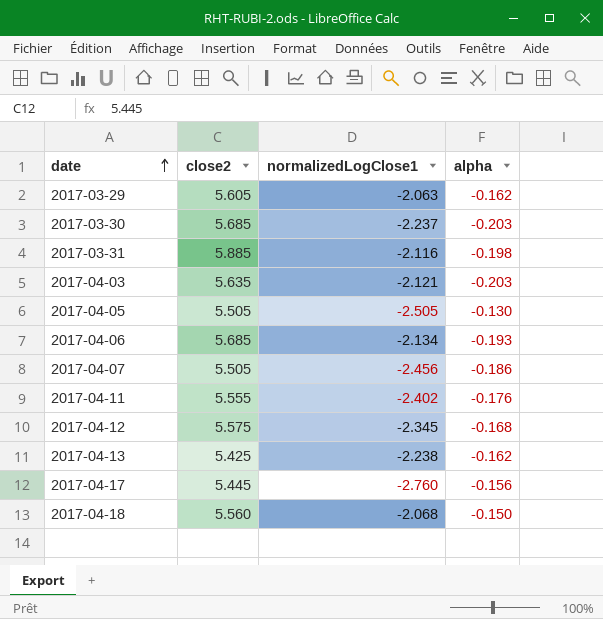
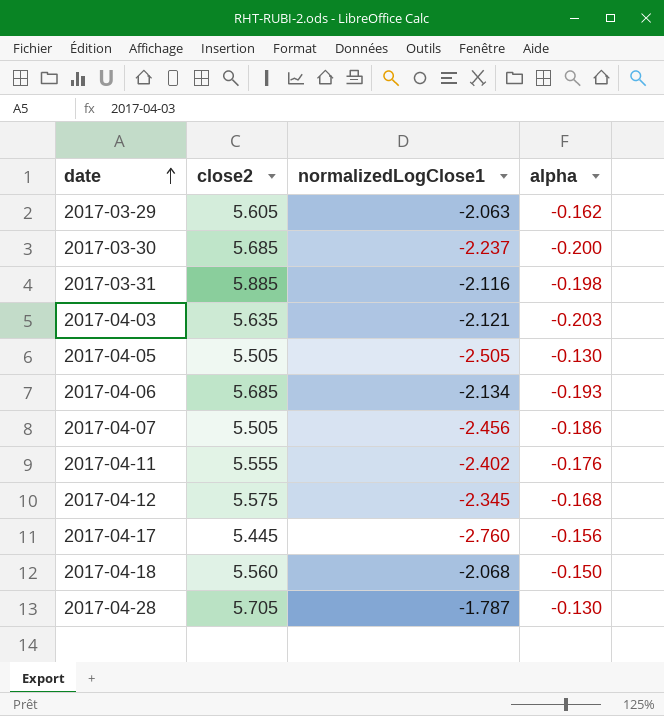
row 2017-04-13: 5.425 | -2.238 | -0.162 -> none
2017-03-30 | alpha: -0.203 -> -0.200
row 2017-04-28: none -> 5.705 | -1.787 | -0.130

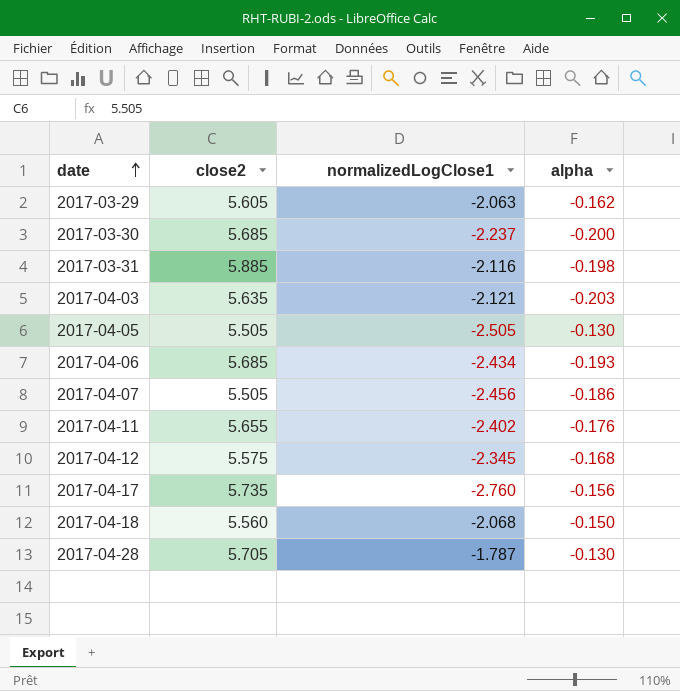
2017-04-06 | normalizedLogClose1: -2.134 -> -2.434
2017-04-11 | close2: 5.555 -> 5.655
2017-04-17 | close2: 5.445 -> 5.735

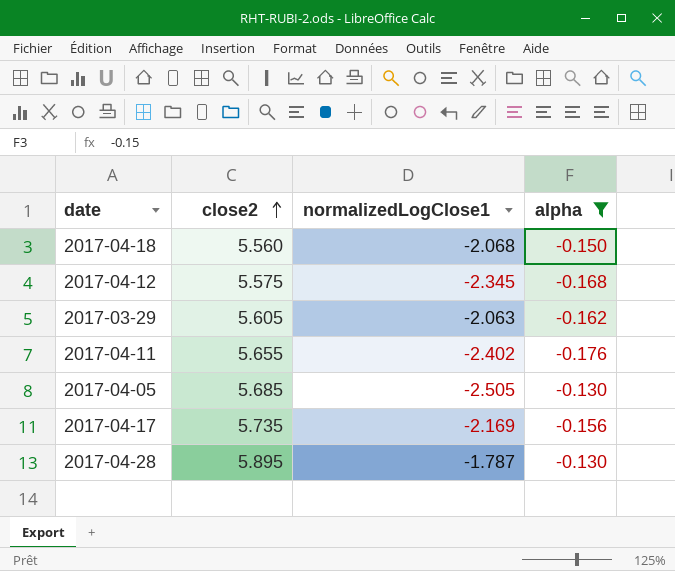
filter: none -> alpha >= -0.176
row order: date ascending -> close2 ascending
2017-04-05 | close2: 5.505 -> 5.685
2017-04-17 | normalizedLogClose1: -2.760 -> -2.169
2017-04-28 | close2: 5.705 -> 5.895

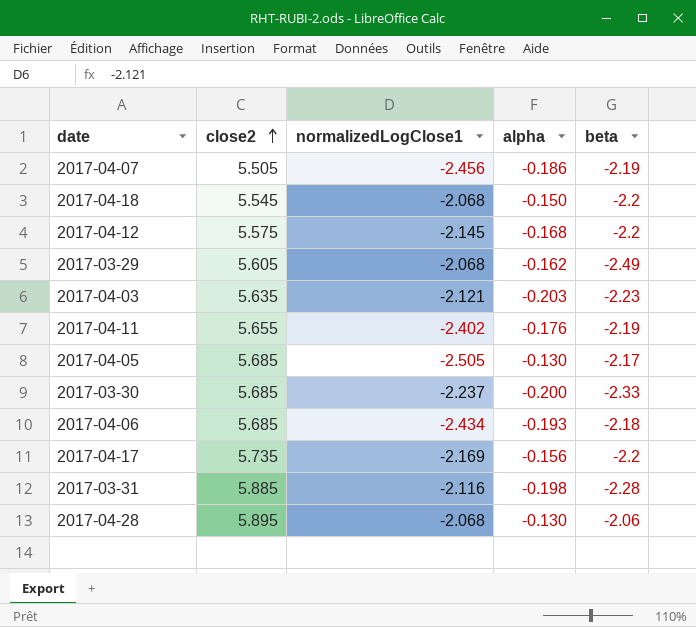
filter: alpha >= -0.176 -> none
column beta | position: none -> 5
2017-04-18 | close2: 5.560 -> 5.545
2017-04-12 | normalizedLogClose1: -2.345 -> -2.145
2017-03-29 | normalizedLogClose1: -2.063 -> -2.068
2017-04-28 | normalizedLogClose1: -1.787 -> -2.068

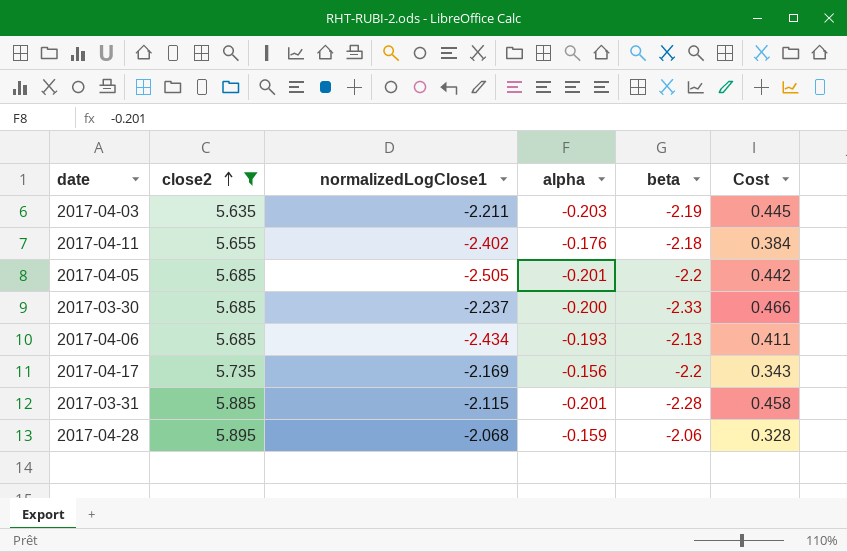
filter: none -> close2 >= 5.635
column Cost | formula: none -> [alpha] * [beta]
2017-04-03 | normalizedLogClose1: -2.121 -> -2.211
2017-04-03 | beta: -2.23 -> -2.19
2017-04-11 | beta: -2.19 -> -2.18
2017-04-05 | alpha: -0.130 -> -0.201
2017-04-05 | beta: -2.17 -> -2.2
2017-04-06 | beta: -2.18 -> -2.13
2017-03-31 | normalizedLogClose1: -2.116 -> -2.115
2017-03-31 | alpha: -0.198 -> -0.201
2017-04-28 | alpha: -0.130 -> -0.159

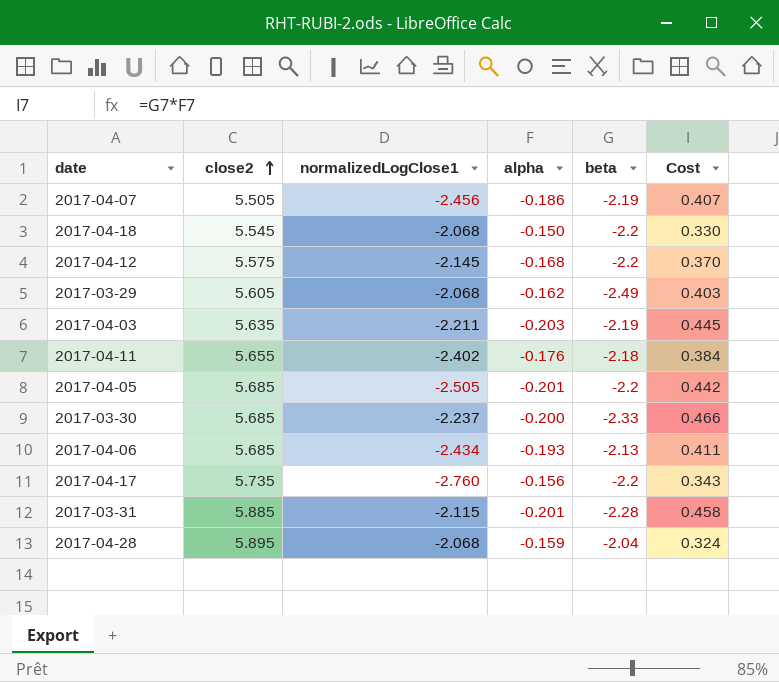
filter: close2 >= 5.635 -> none
2017-04-17 | normalizedLogClose1: -2.169 -> -2.760
2017-04-28 | beta: -2.06 -> -2.04
2017-04-28 | Cost: 0.328 -> 0.324

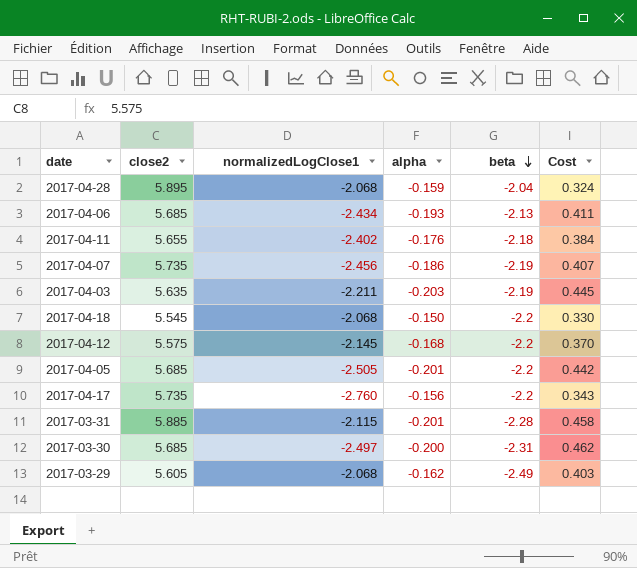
row order: close2 ascending -> beta descending
2017-04-07 | close2: 5.505 -> 5.735
2017-03-30 | normalizedLogClose1: -2.237 -> -2.497
2017-03-30 | beta: -2.33 -> -2.31
2017-03-30 | Cost: 0.466 -> 0.462

